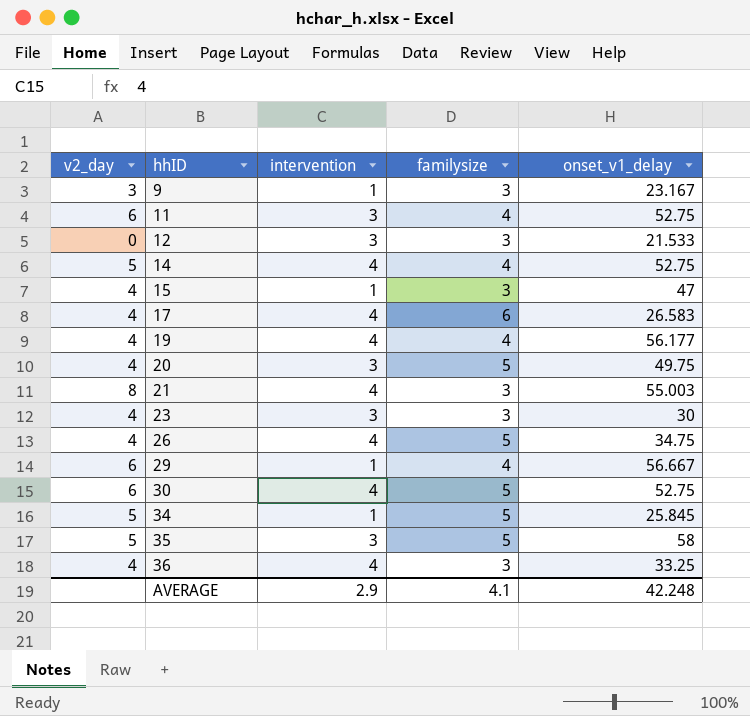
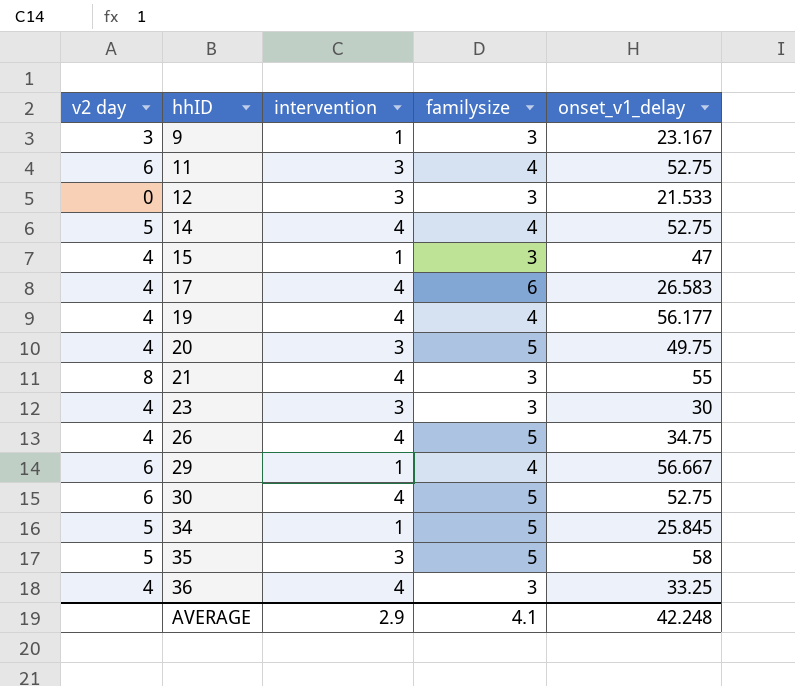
column name: v2_day -> v2 day
21 | onset_v1_delay: 55.003 -> 55

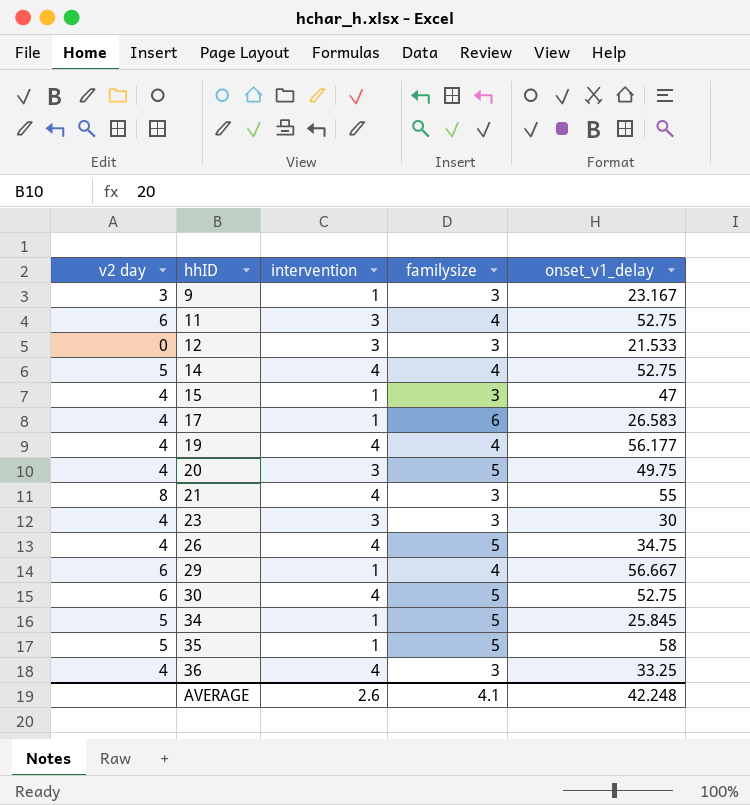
17 | intervention: 4 -> 1
35 | intervention: 3 -> 1
AVERAGE | intervention: 2.9 -> 2.6

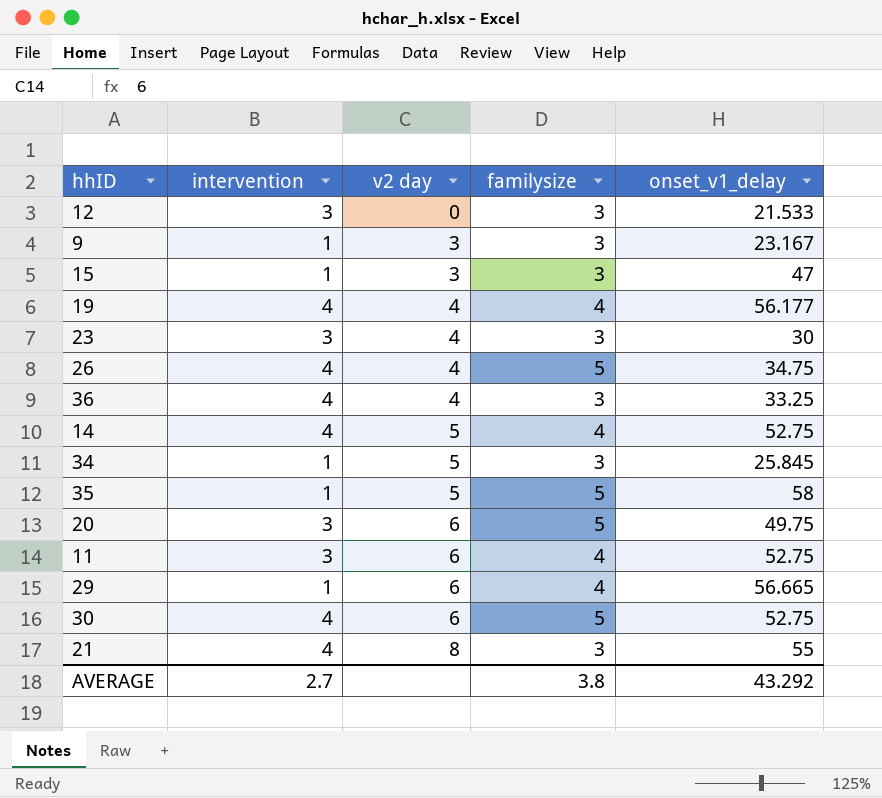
row order: hhID ascending -> v2 day ascending
column v2 day | position: 1 -> 3
row 17: 4 | 1 | 6 | 26.583 -> none
15 | v2 day: 4 -> 3
34 | familysize: 5 -> 3
20 | v2 day: 4 -> 6
29 | onset_v1_delay: 56.667 -> 56.665
AVERAGE | intervention: 2.6 -> 2.7
AVERAGE | familysize: 4.1 -> 3.8
AVERAGE | onset_v1_delay: 42.248 -> 43.292

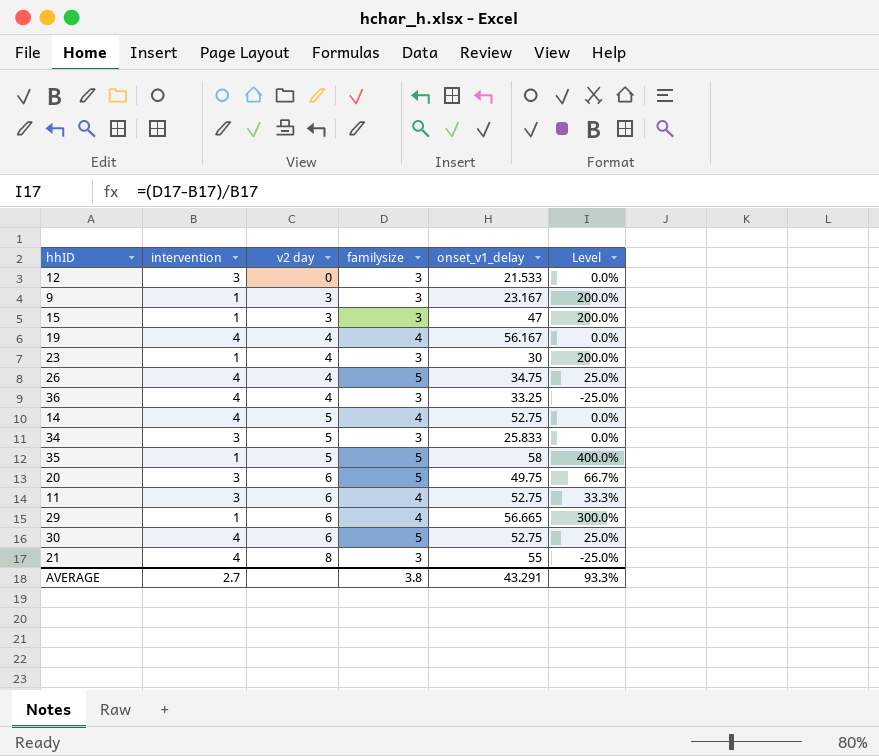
column Level | formula: none -> ([familysize] - [intervention]) / [intervention]
19 | onset_v1_delay: 56.177 -> 56.167
23 | intervention: 3 -> 1
34 | intervention: 1 -> 3
34 | onset_v1_delay: 25.845 -> 25.833
AVERAGE | onset_v1_delay: 43.292 -> 43.291

